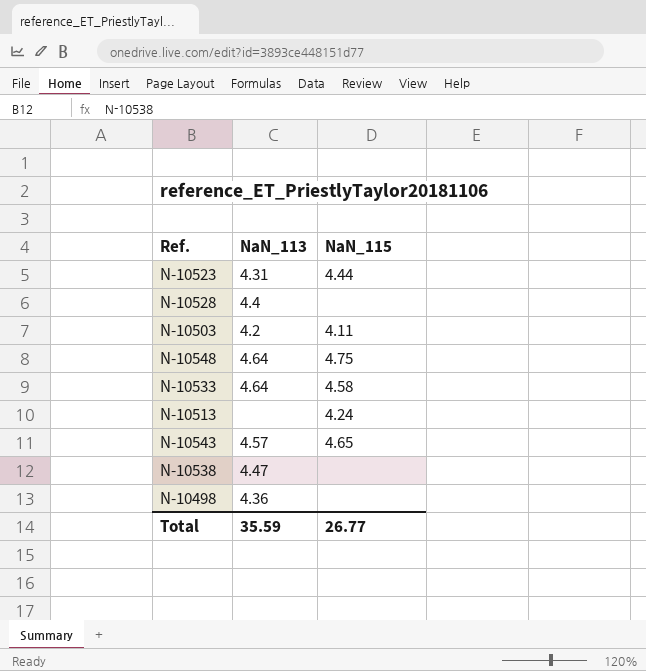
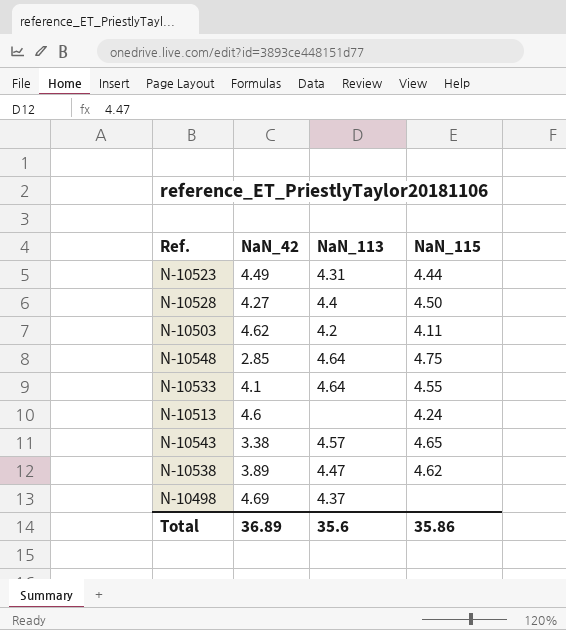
column NaN_42 | position: none -> 2
N-10528 | NaN_115: none -> 4.50
N-10533 | NaN_115: 4.58 -> 4.55
N-10538 | NaN_115: none -> 4.62
N-10498 | NaN_113: 4.36 -> 4.37
Total | NaN_113: 35.59 -> 35.6
Total | NaN_115: 26.77 -> 35.86

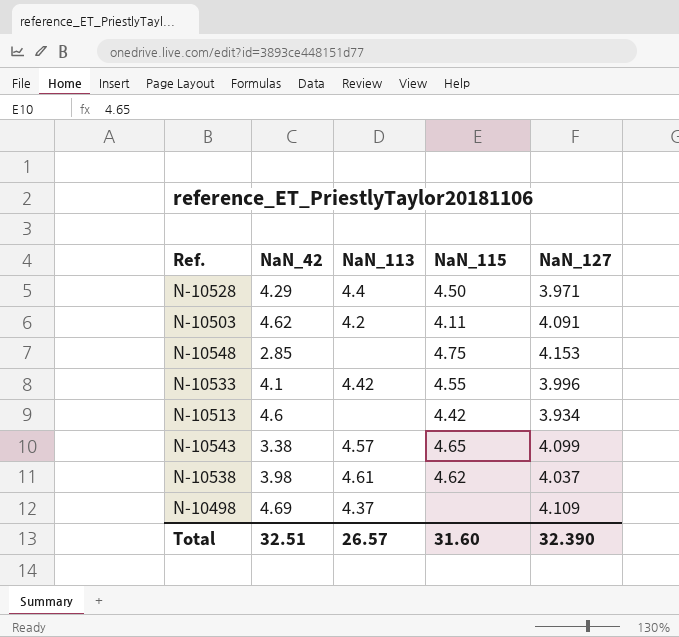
column NaN_127 | position: none -> 5
row N-10523: 4.49 | 4.31 | 4.44 -> none
N-10528 | NaN_42: 4.27 -> 4.29
N-10548 | NaN_113: 4.64 -> none
N-10533 | NaN_113: 4.64 -> 4.42
N-10513 | NaN_115: 4.24 -> 4.42
N-10538 | NaN_42: 3.89 -> 3.98
N-10538 | NaN_113: 4.47 -> 4.61
Total | NaN_42: 36.89 -> 32.51
Total | NaN_113: 35.6 -> 26.57
Total | NaN_115: 35.86 -> 31.60

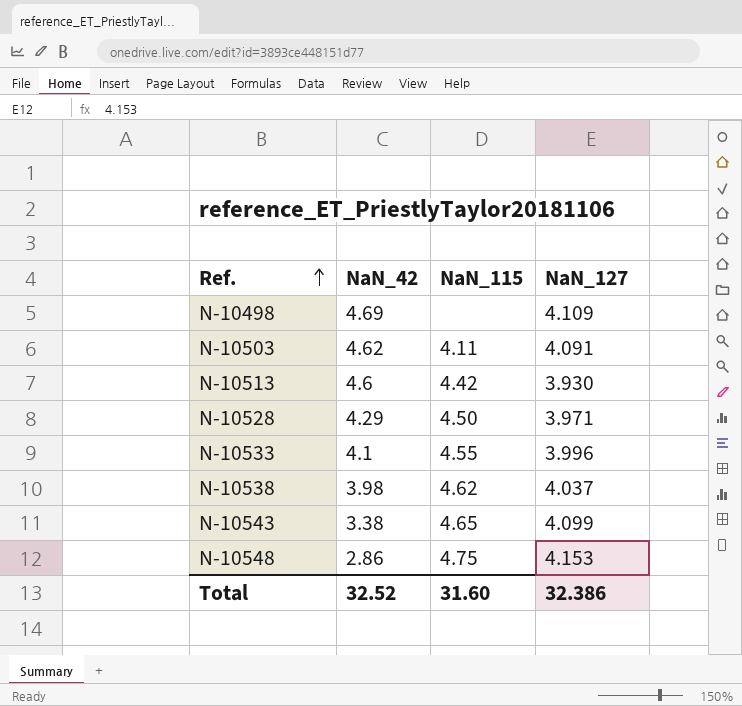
row order: none -> Ref. ascending
column NaN_113 | position: 3 -> none
N-10513 | NaN_127: 3.934 -> 3.930
N-10548 | NaN_42: 2.85 -> 2.86
Total | NaN_42: 32.51 -> 32.52
Total | NaN_127: 32.390 -> 32.386

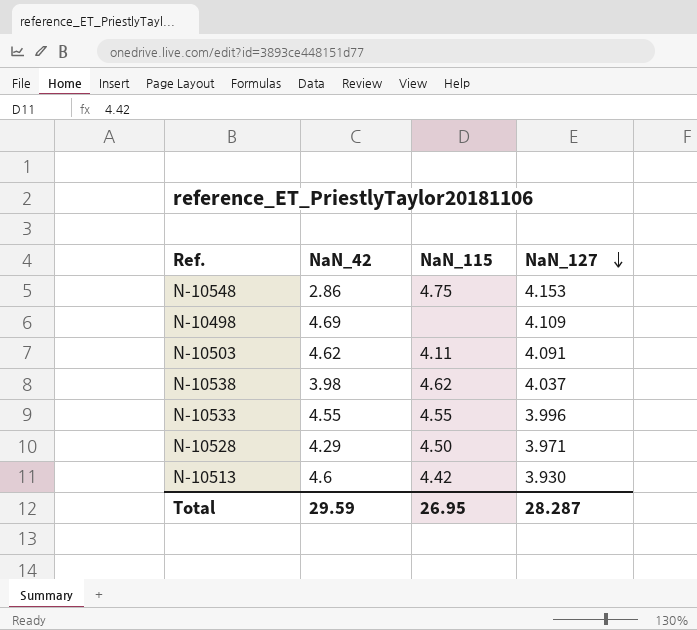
row order: Ref. ascending -> NaN_127 descending
row N-10543: 3.38 | 4.65 | 4.099 -> none
N-10533 | NaN_42: 4.1 -> 4.55
Total | NaN_42: 32.52 -> 29.59
Total | NaN_115: 31.60 -> 26.95
Total | NaN_127: 32.386 -> 28.287

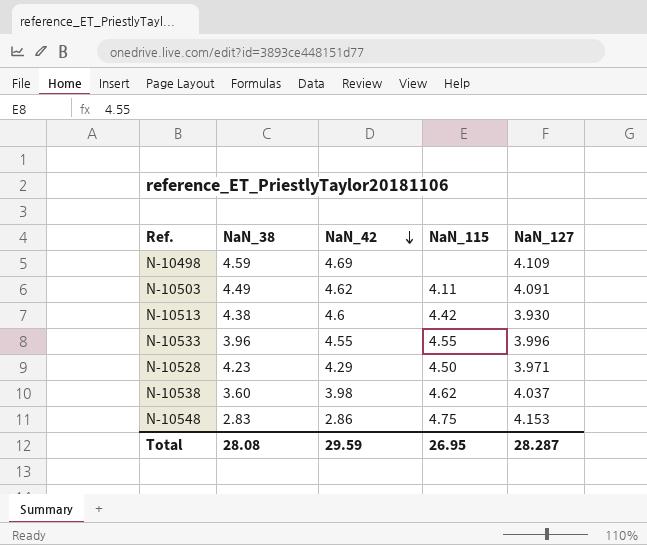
row order: NaN_127 descending -> NaN_42 descending
column NaN_38 | position: none -> 2

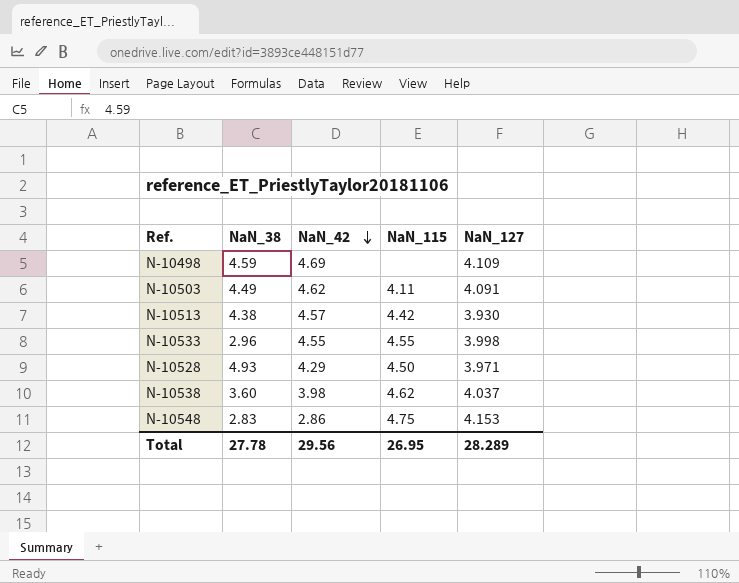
N-10513 | NaN_42: 4.6 -> 4.57
N-10533 | NaN_38: 3.96 -> 2.96
N-10533 | NaN_127: 3.996 -> 3.998
N-10528 | NaN_38: 4.23 -> 4.93
Total | NaN_38: 28.08 -> 27.78
Total | NaN_42: 29.59 -> 29.56
Total | NaN_127: 28.287 -> 28.289

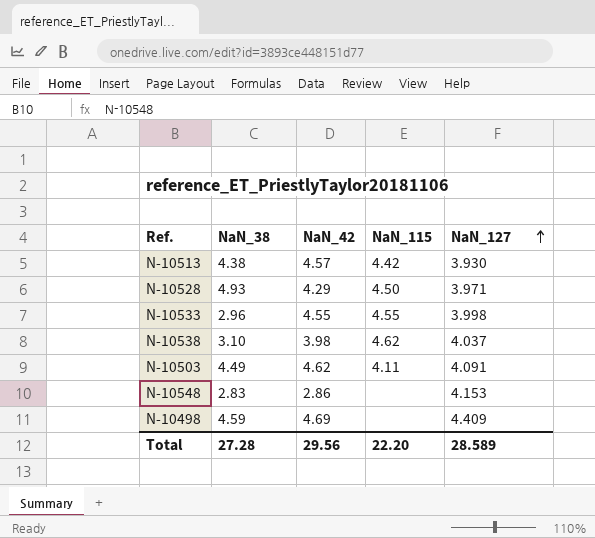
row order: NaN_42 descending -> NaN_127 ascending
N-10538 | NaN_38: 3.60 -> 3.10
N-10548 | NaN_115: 4.75 -> none
N-10498 | NaN_127: 4.109 -> 4.409
Total | NaN_38: 27.78 -> 27.28
Total | NaN_115: 26.95 -> 22.20
Total | NaN_127: 28.289 -> 28.589

